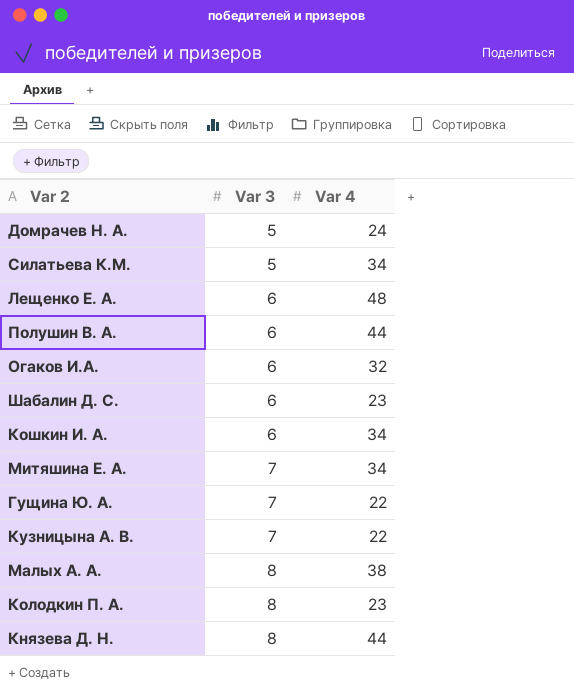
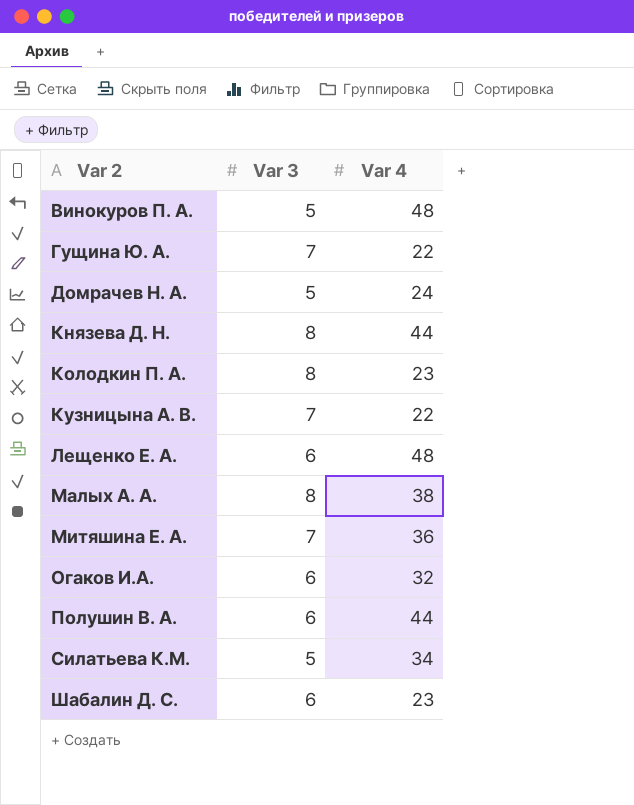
row order: Var 3 ascending -> Var 2 ascending
row Кошкин И. А.: 6 | 34 -> none
row Винокуров П. А.: none -> 5 | 48
Митяшина Е. А. | Var 4: 34 -> 36

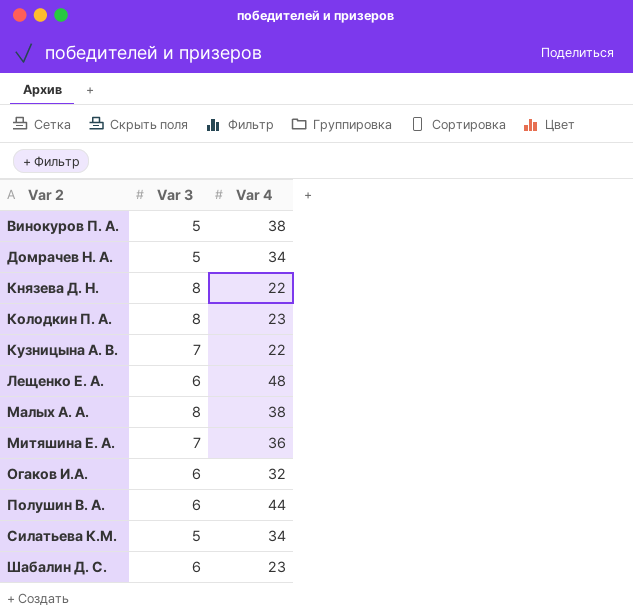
row Гущина Ю. А.: 7 | 22 -> none
Винокуров П. А. | Var 4: 48 -> 38
Домрачев Н. А. | Var 4: 24 -> 34
Князева Д. Н. | Var 4: 44 -> 22

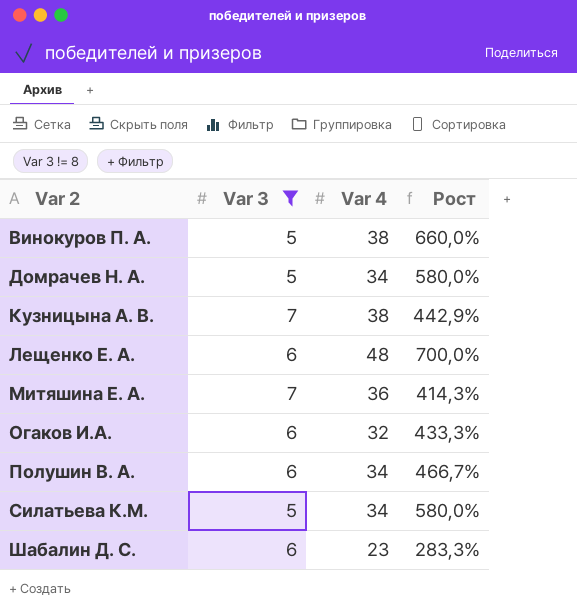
filter: none -> Var 3 != 8
column Рост | formula: none -> ([Var 4] - [Var 3]) / [Var 3]
Кузницына А. В. | Var 4: 22 -> 38
Полушин В. А. | Var 4: 44 -> 34

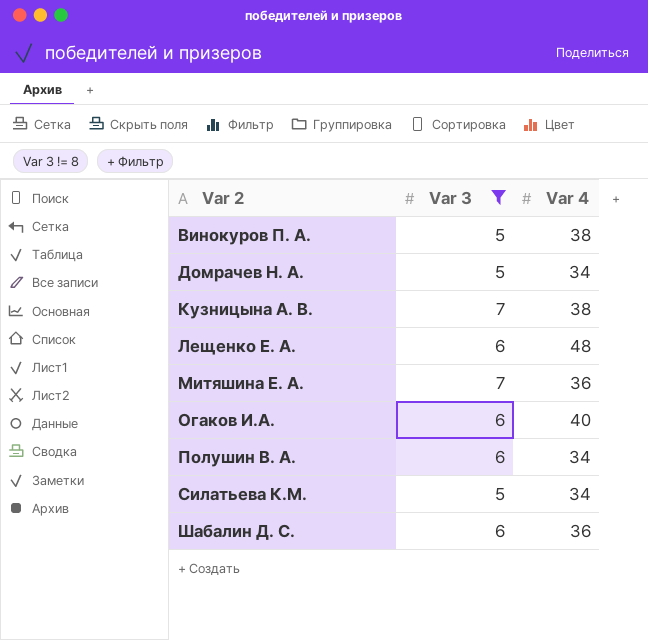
column Рост | formula: ([Var 4] - [Var 3]) / [Var 3] -> none
Огаков И.А. | Var 4: 32 -> 40
Шабалин Д. С. | Var 4: 23 -> 36

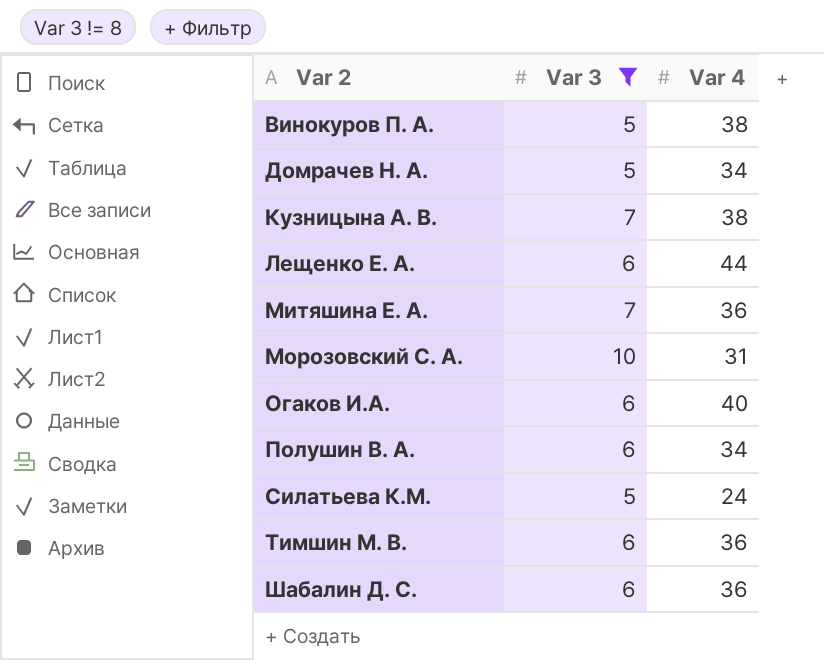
Лещенко Е. А. | Var 4: 48 -> 44
row Морозовский С. А.: none -> 10 | 31
Силатьева К.М. | Var 4: 34 -> 24
row Тимшин М. В.: none -> 6 | 36

